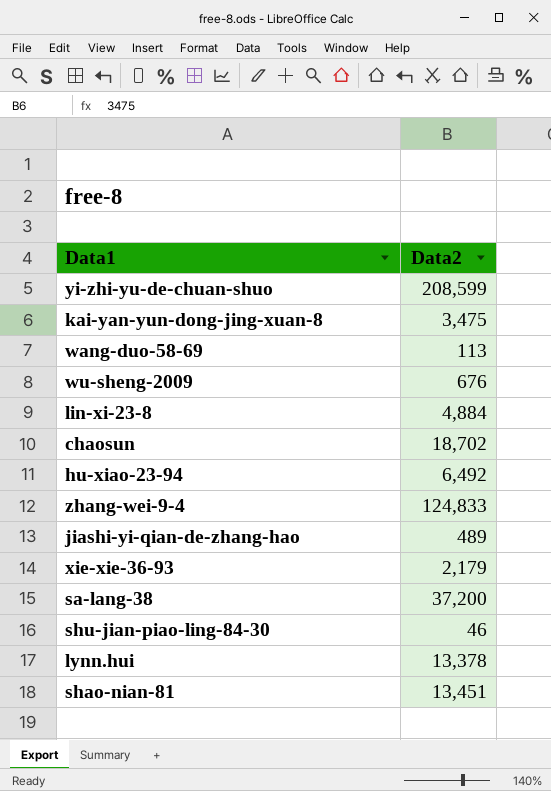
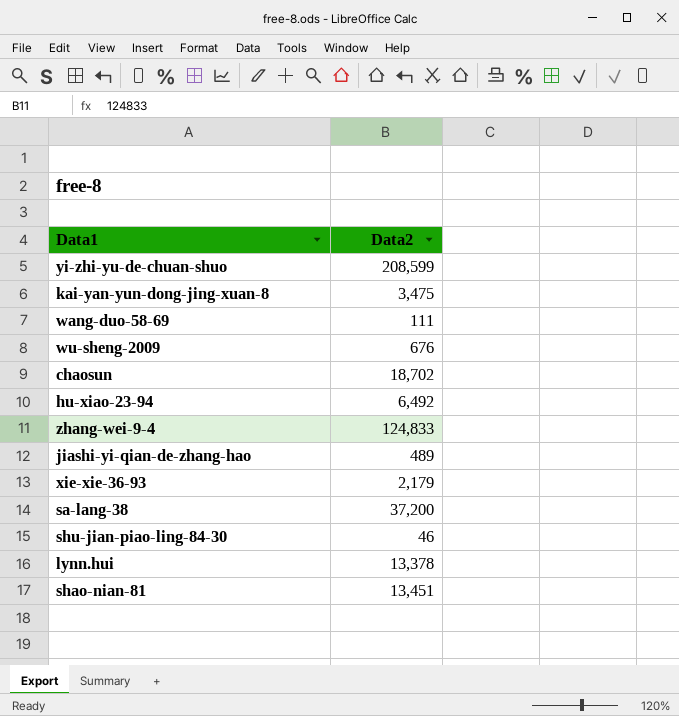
row lin-xi-23-8: 4,884 -> none
wang-duo-58-69 | Data2: 113 -> 111

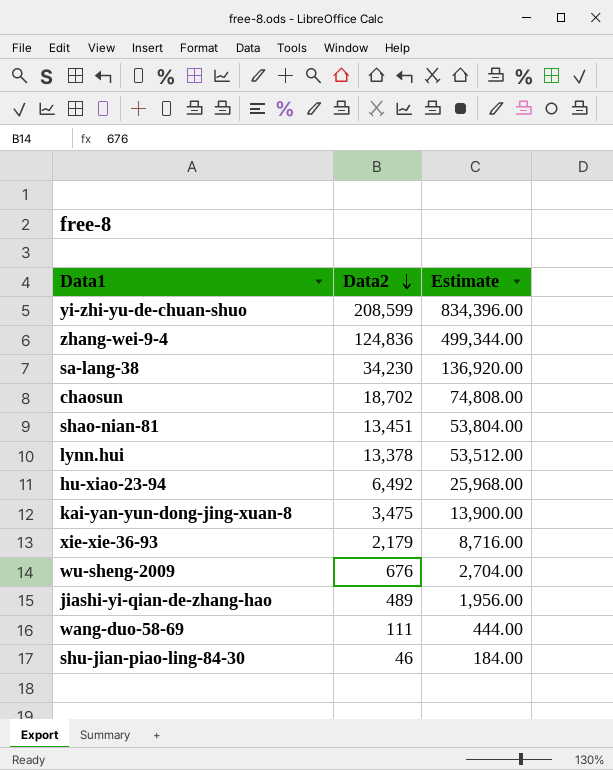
row order: none -> Data2 descending
column Estimate | formula: none -> [Data2] * 4
zhang-wei-9-4 | Data2: 124,833 -> 124,836
sa-lang-38 | Data2: 37,200 -> 34,230

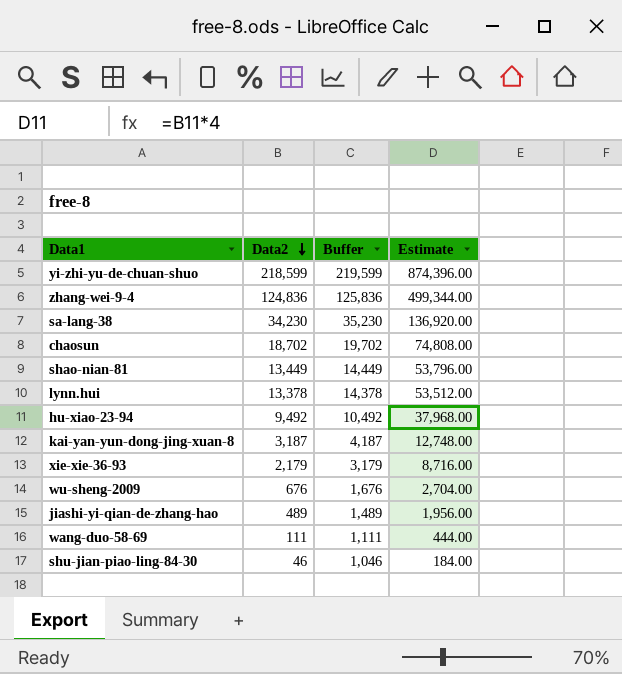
column Buffer | formula: none -> [Data2] + 1000
yi-zhi-yu-de-chuan-shuo | Data2: 208,599 -> 218,599
yi-zhi-yu-de-chuan-shuo | Estimate: 834,396.00 -> 874,396.00
shao-nian-81 | Data2: 13,451 -> 13,449
shao-nian-81 | Estimate: 53,804.00 -> 53,796.00
hu-xiao-23-94 | Data2: 6,492 -> 9,492
hu-xiao-23-94 | Estimate: 25,968.00 -> 37,968.00
kai-yan-yun-dong-jing-xuan-8 | Data2: 3,475 -> 3,187
kai-yan-yun-dong-jing-xuan-8 | Estimate: 13,900.00 -> 12,748.00

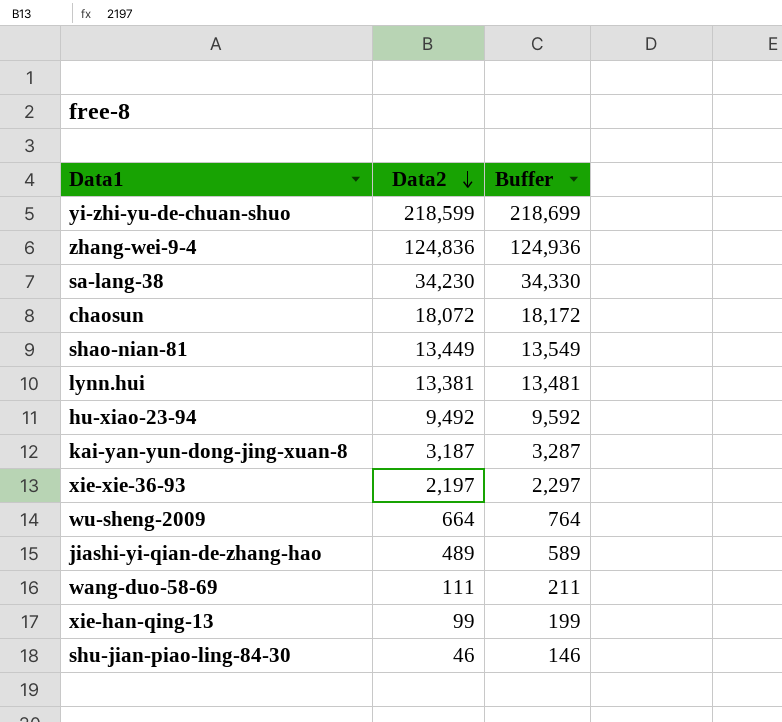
column Estimate | formula: [Data2] * 4 -> none
column Buffer | formula: [Data2] + 1000 -> [Data2] + 100
chaosun | Data2: 18,702 -> 18,072
lynn.hui | Data2: 13,378 -> 13,381
xie-xie-36-93 | Data2: 2,179 -> 2,197
wu-sheng-2009 | Data2: 676 -> 664
row xie-han-qing-13: none -> 99 | 199

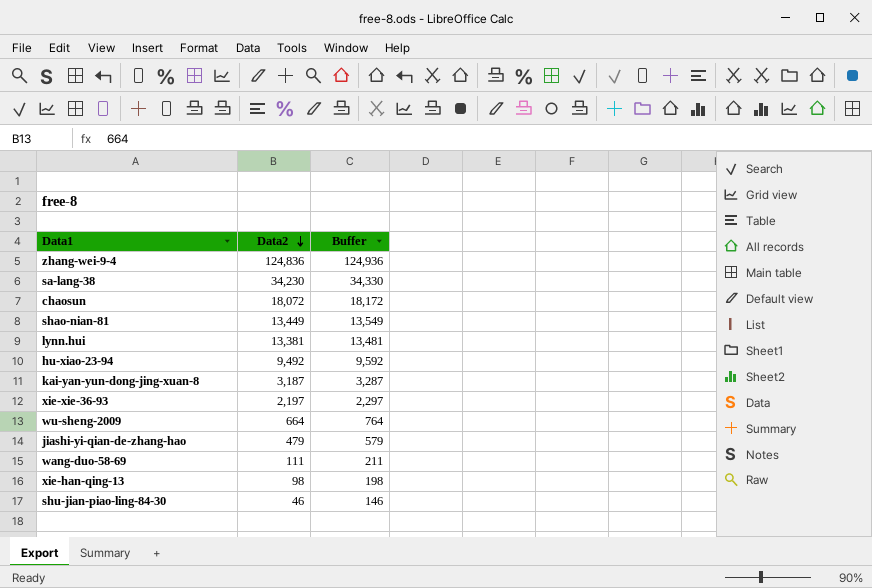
row yi-zhi-yu-de-chuan-shuo: 218,599 | 218,699 -> none
jiashi-yi-qian-de-zhang-hao | Data2: 489 -> 479
jiashi-yi-qian-de-zhang-hao | Buffer: 589 -> 579
xie-han-qing-13 | Data2: 99 -> 98
xie-han-qing-13 | Buffer: 199 -> 198

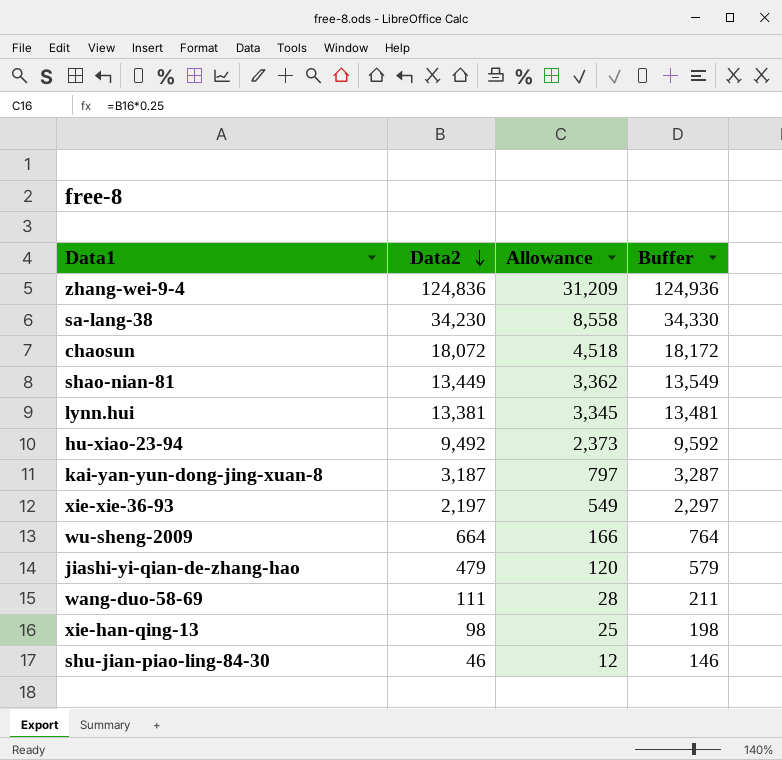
column Allowance | formula: none -> [Data2] * 0.25

